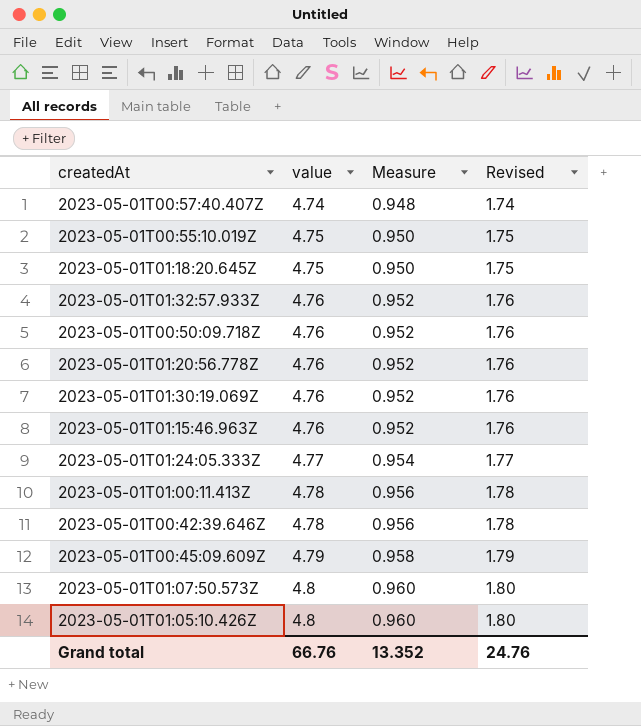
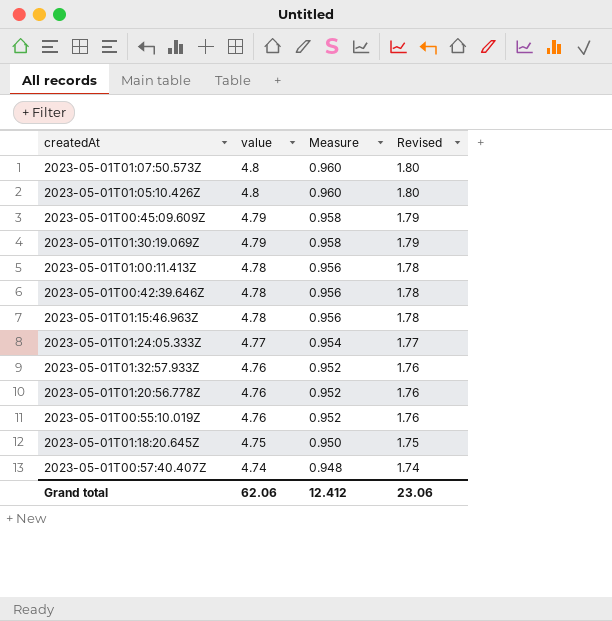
row order: value ascending -> value descending
row 2023-05-01T00:50:09.718Z: 4.76 | 0.952 | 1.76 -> none
2023-05-01T01:30:19.069Z | value: 4.76 -> 4.79
2023-05-01T01:30:19.069Z | Measure: 0.952 -> 0.958
2023-05-01T01:30:19.069Z | Revised: 1.76 -> 1.79
2023-05-01T01:15:46.963Z | value: 4.76 -> 4.78
2023-05-01T01:15:46.963Z | Measure: 0.952 -> 0.956
2023-05-01T01:15:46.963Z | Revised: 1.76 -> 1.78
2023-05-01T00:55:10.019Z | value: 4.75 -> 4.76
2023-05-01T00:55:10.019Z | Measure: 0.950 -> 0.952
2023-05-01T00:55:10.019Z | Revised: 1.75 -> 1.76
Grand total | value: 66.76 -> 62.06
Grand total | Measure: 13.352 -> 12.412
Grand total | Revised: 24.76 -> 23.06

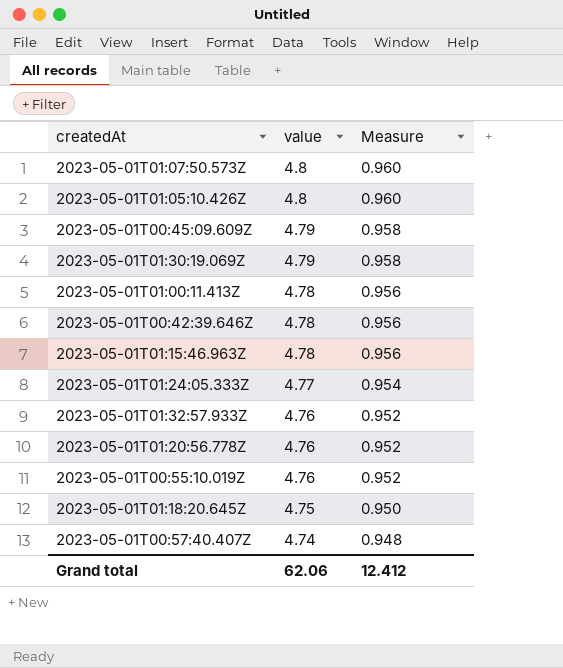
column Revised | formula: [value] - 3 -> none

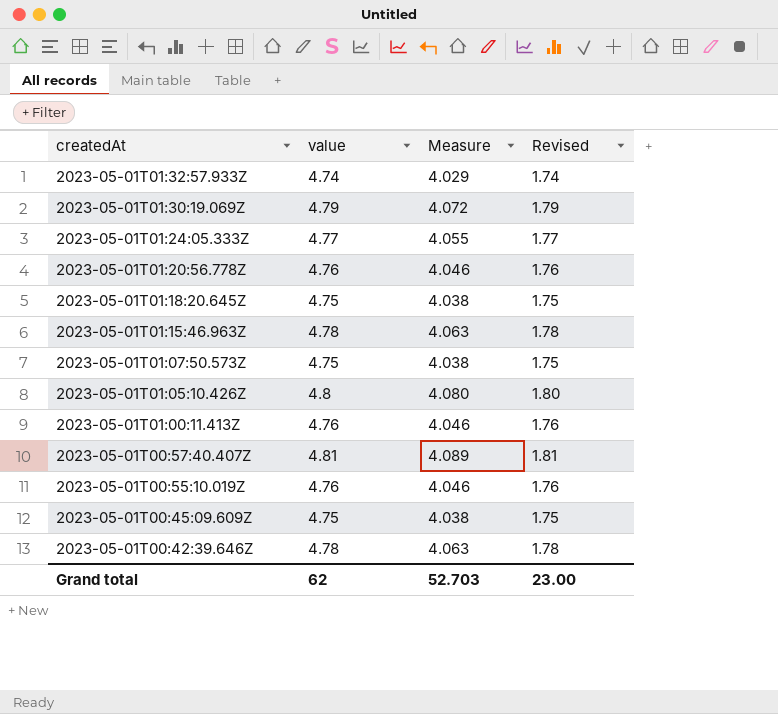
row order: value descending -> createdAt descending
column Measure | formula: [value] * 0.2 -> [value] * 0.85
column Revised | formula: none -> [value] - 3
2023-05-01T01:32:57.933Z | value: 4.76 -> 4.74
2023-05-01T01:07:50.573Z | value: 4.8 -> 4.75
2023-05-01T01:00:11.413Z | value: 4.78 -> 4.76
2023-05-01T00:57:40.407Z | value: 4.74 -> 4.81
2023-05-01T00:45:09.609Z | value: 4.79 -> 4.75
Grand total | value: 62.06 -> 62
Grand total | Measure: 12.412 -> 52.703

